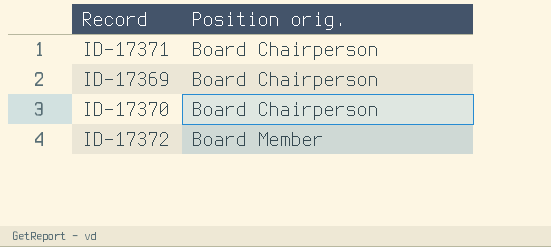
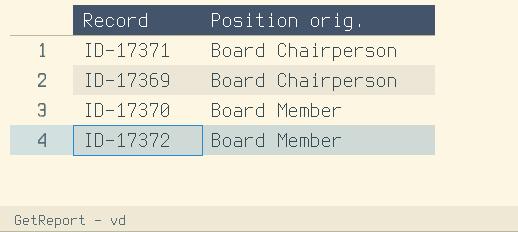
ID-17370 | Position orig.: Board Chairperson -> Board Member

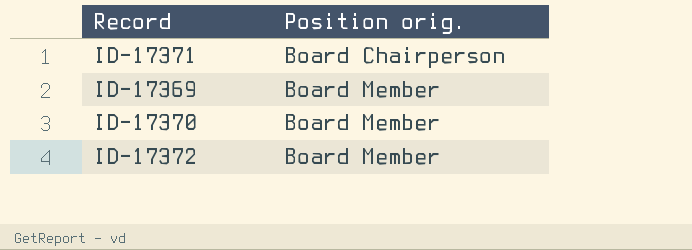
ID-17369 | Position orig.: Board Chairperson -> Board Member

